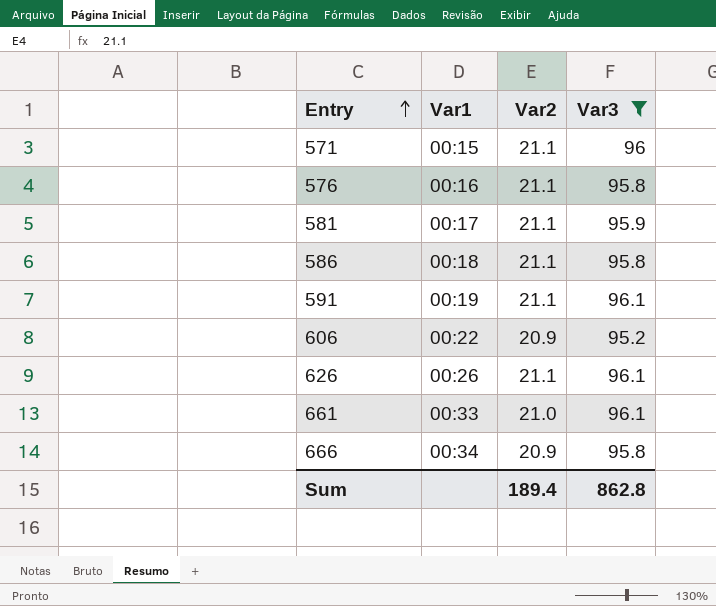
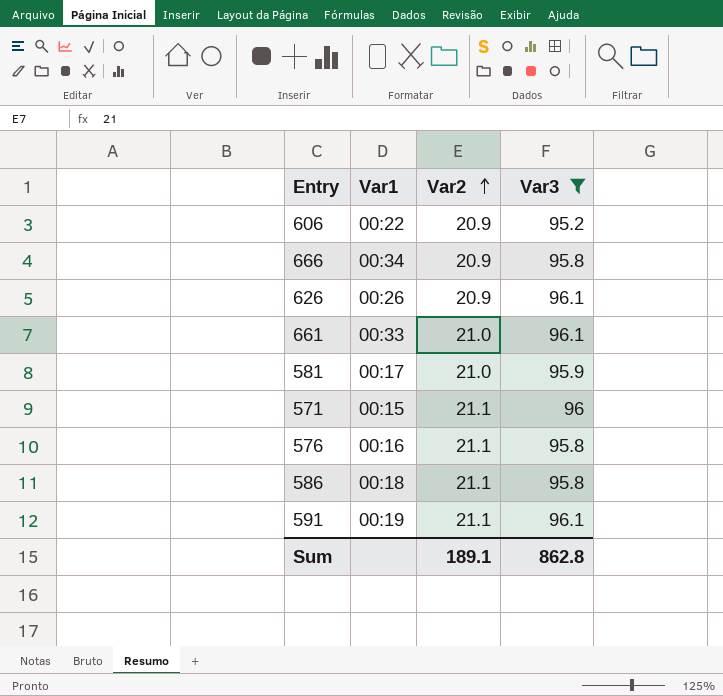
row order: Entry ascending -> Var2 ascending
626 | Var2: 21.1 -> 20.9
581 | Var2: 21.1 -> 21.0
Sum | Var2: 189.4 -> 189.1

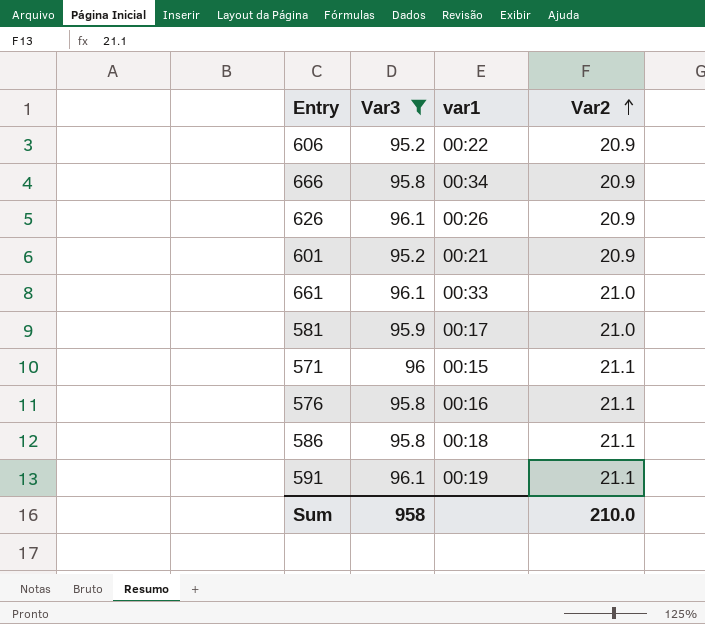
column Var3 | position: 4 -> 2
column name: Var1 -> var1
row 601: none -> 95.2 | 00:21 | 20.9
Sum | Var3: 862.8 -> 958
Sum | Var2: 189.1 -> 210.0

